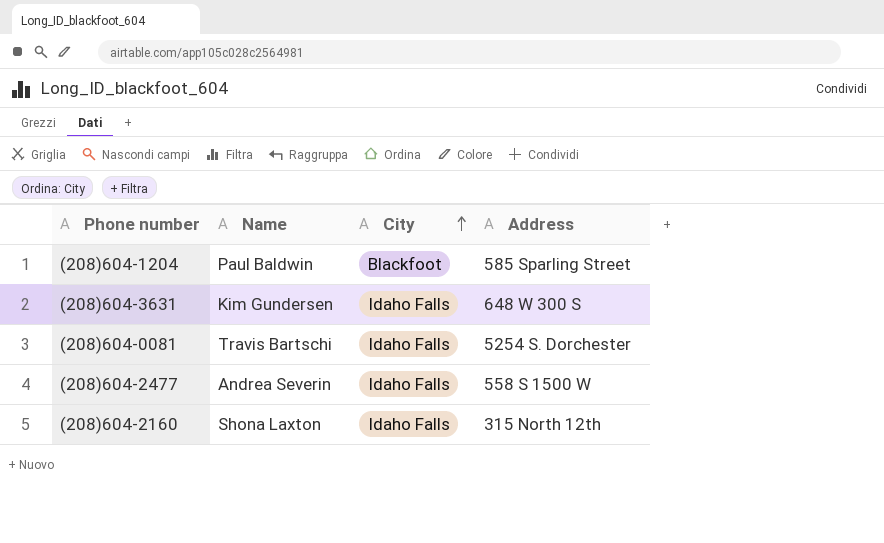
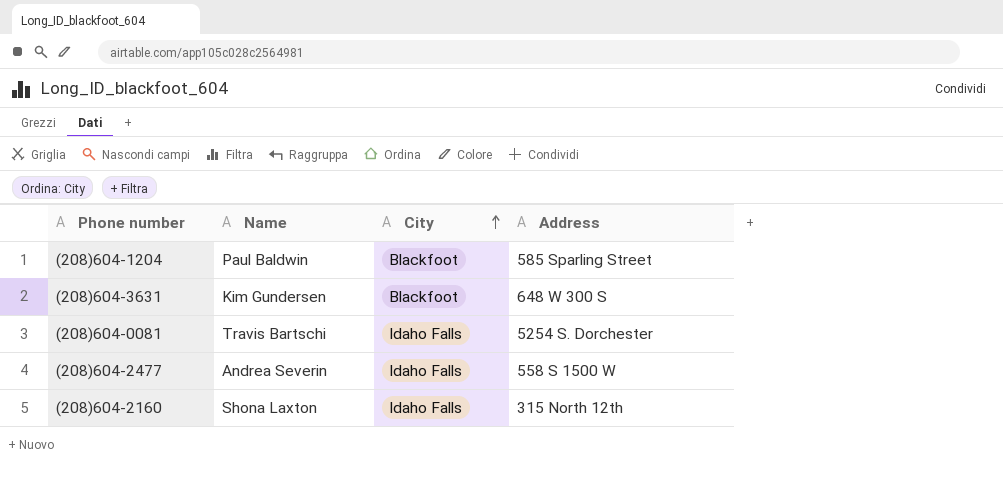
(208)604-3631 | City: Idaho Falls -> Blackfoot

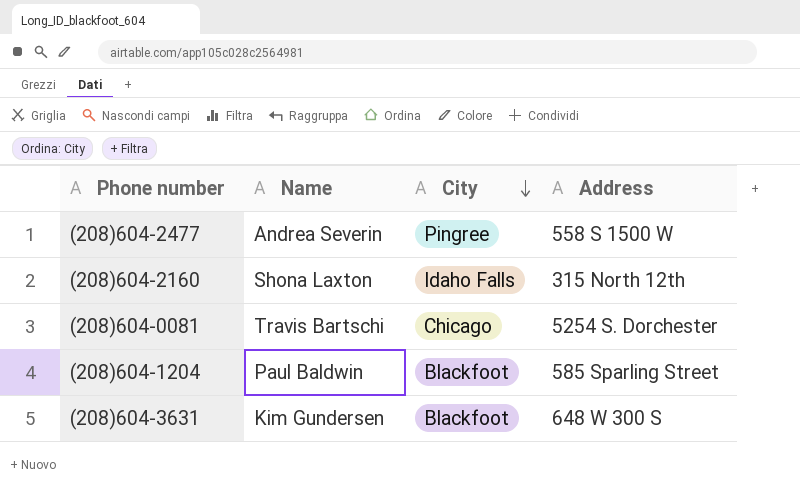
row order: City ascending -> City descending
(208)604-2477 | City: Idaho Falls -> Pingree
(208)604-0081 | City: Idaho Falls -> Chicago

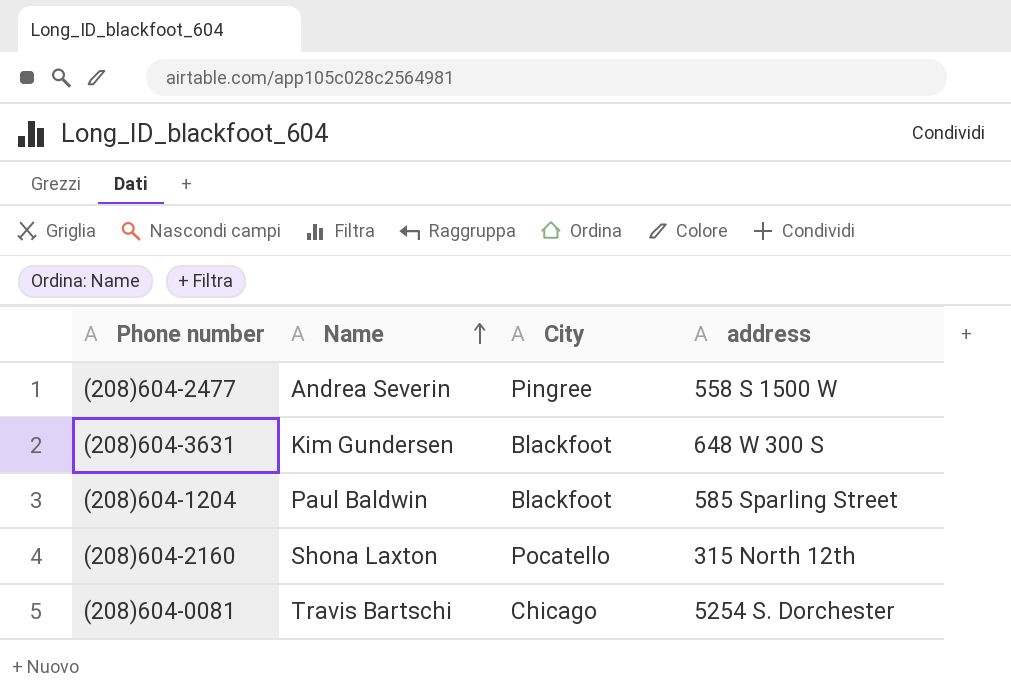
row order: City descending -> Name ascending
column name: Address -> address
(208)604-2160 | City: Idaho Falls -> Pocatello

